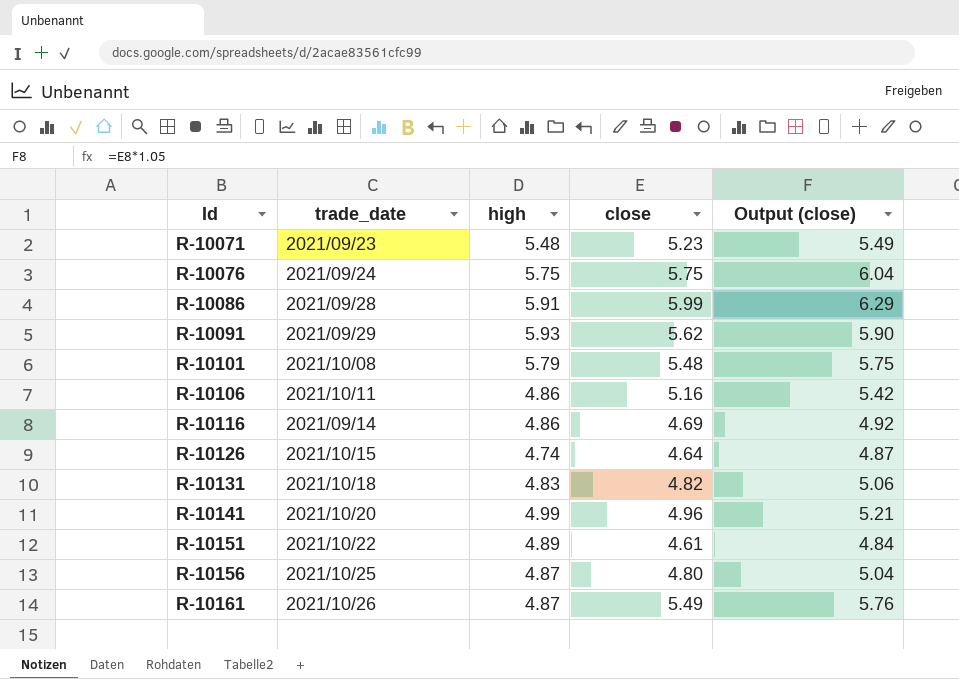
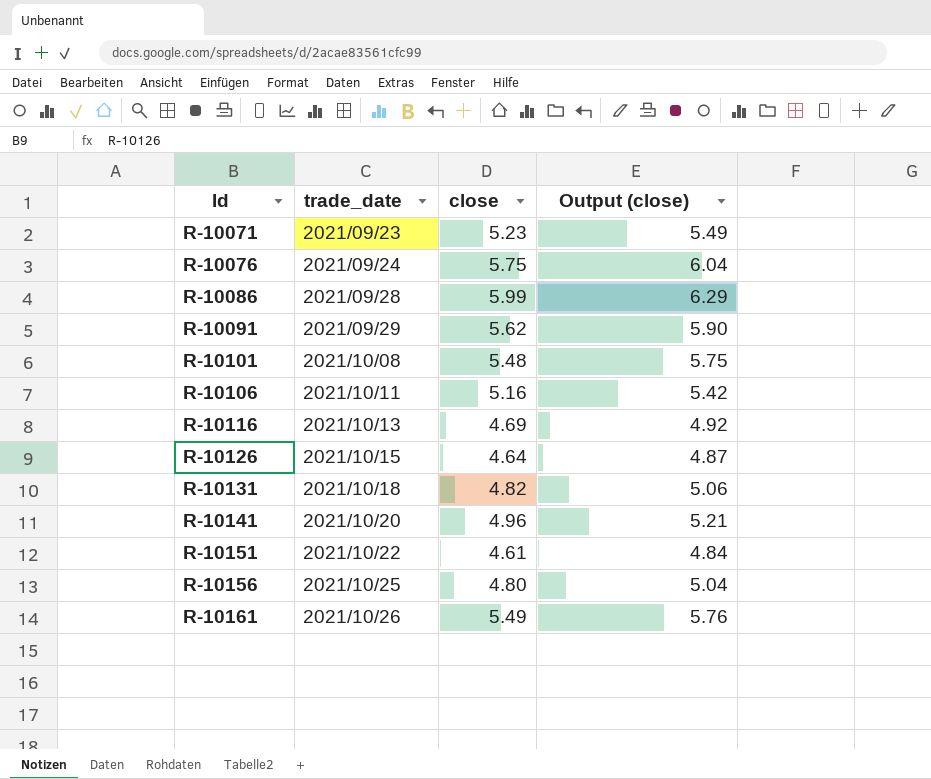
column high | position: 3 -> none
R-10116 | trade_date: 2021/09/14 -> 2021/10/13

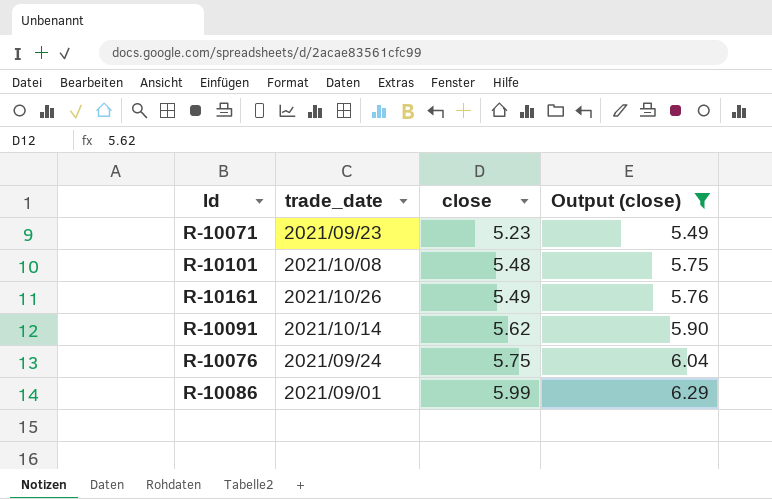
filter: none -> Output (close) >= 5.49
row order: Id ascending -> close ascending
R-10091 | trade_date: 2021/09/29 -> 2021/10/14
R-10086 | trade_date: 2021/09/28 -> 2021/09/01

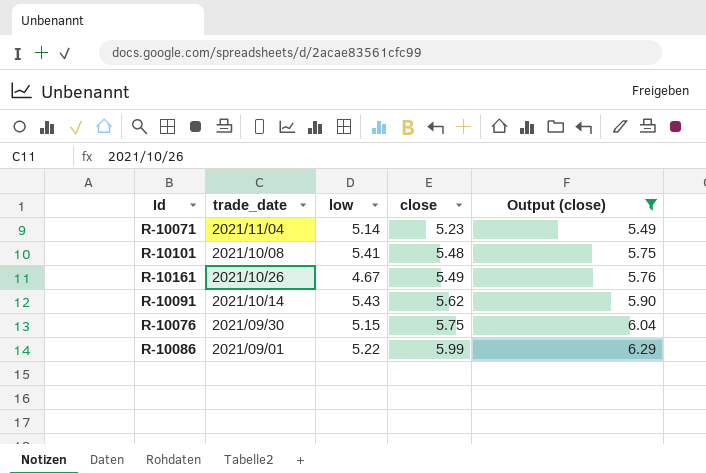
column low | position: none -> 3
R-10071 | trade_date: 2021/09/23 -> 2021/11/04
R-10076 | trade_date: 2021/09/24 -> 2021/09/30

